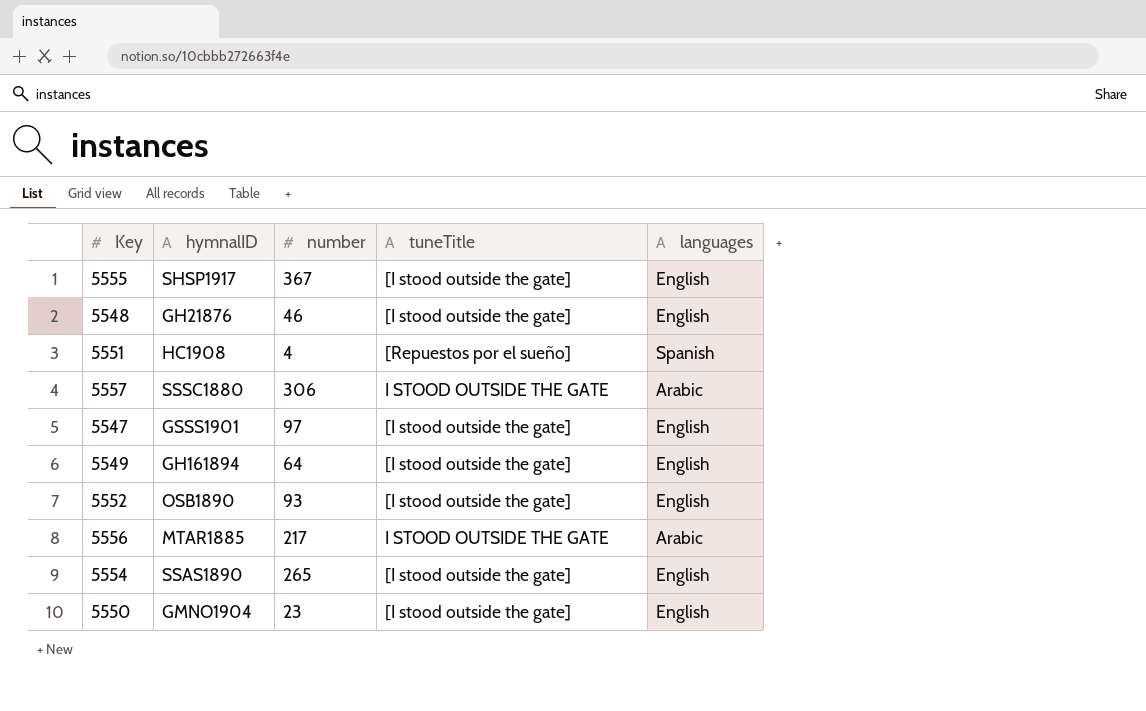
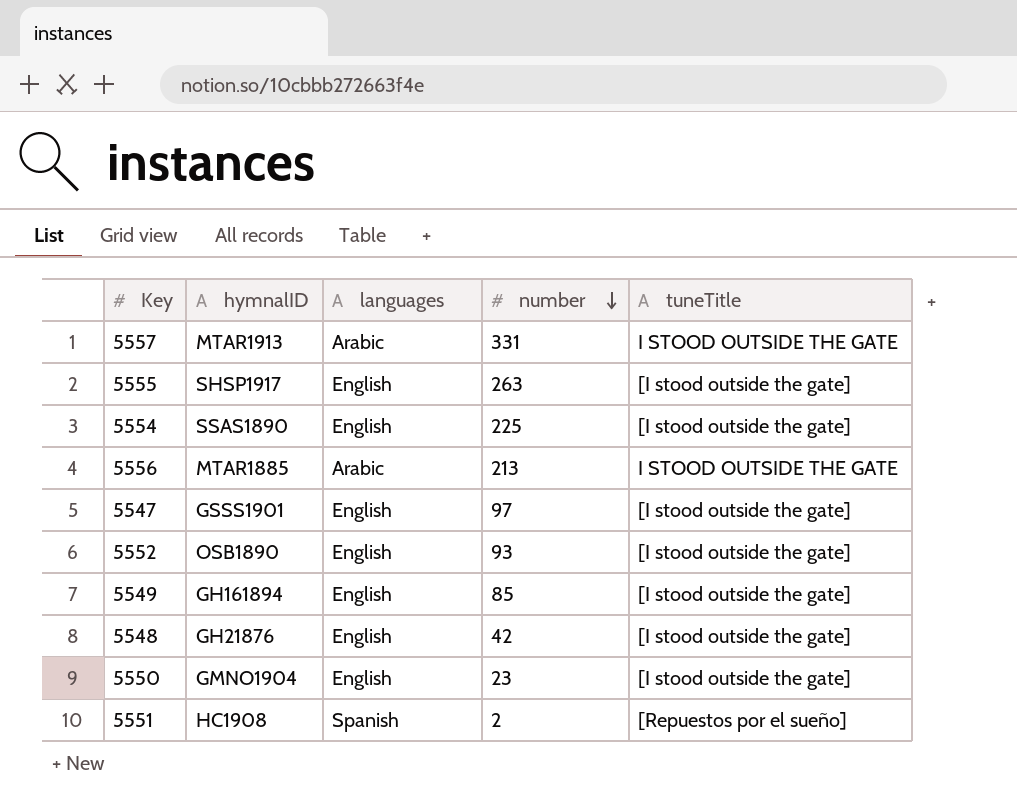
row order: none -> number descending
column languages | position: 5 -> 3
5557 | hymnalID: SSSC1880 -> MTAR1913
5557 | number: 306 -> 331
5555 | number: 367 -> 263
5554 | number: 265 -> 225
5556 | number: 217 -> 213
5549 | number: 64 -> 85
5548 | number: 46 -> 42
5551 | number: 4 -> 2

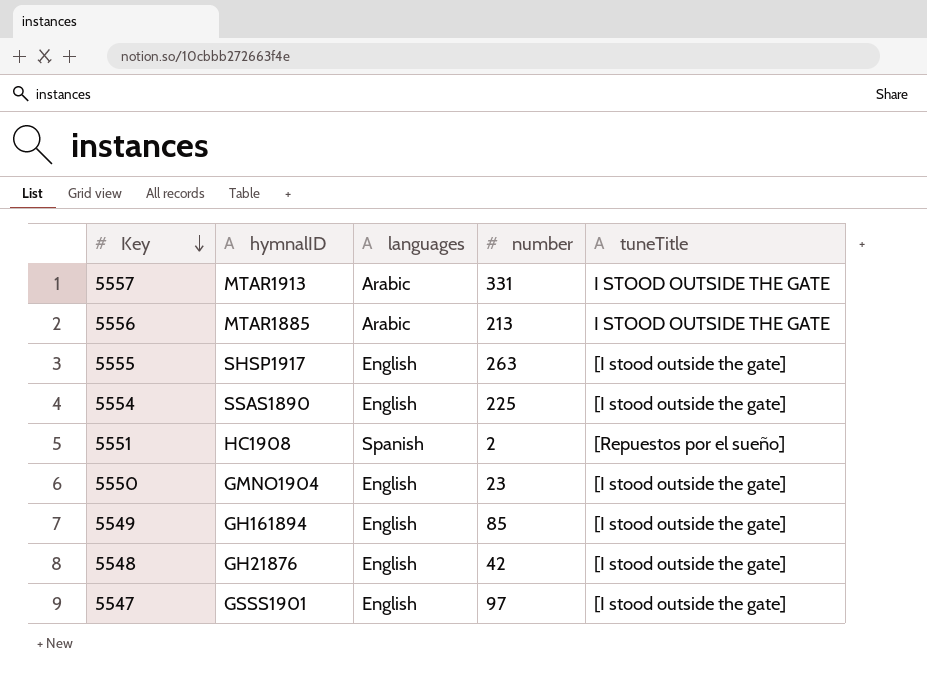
row order: number descending -> Key descending
row 5552: OSB1890 | English | 93 | [I stood outside the gate] -> none

